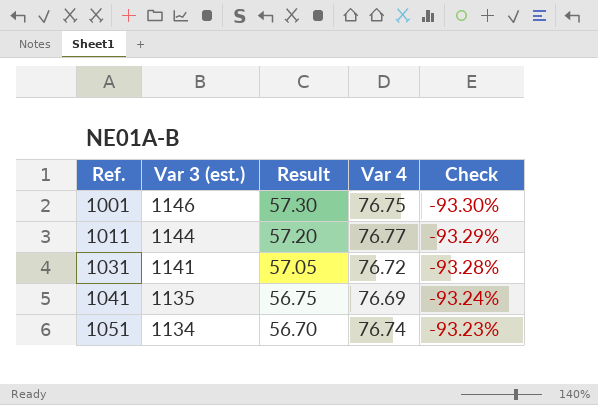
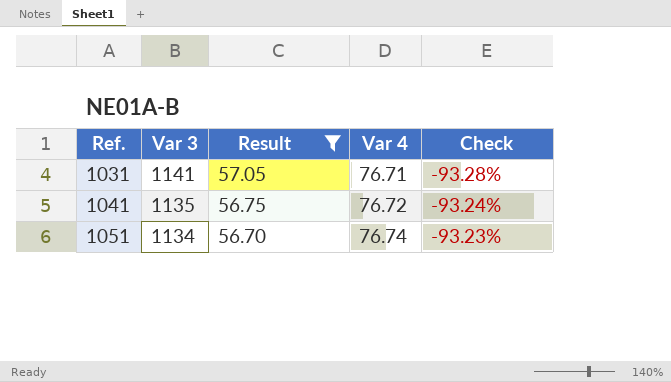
filter: none -> Result <= 57.05
column name: Var 3 (est.) -> Var 3
1031 | Var 4: 76.72 -> 76.71
1041 | Var 4: 76.69 -> 76.72

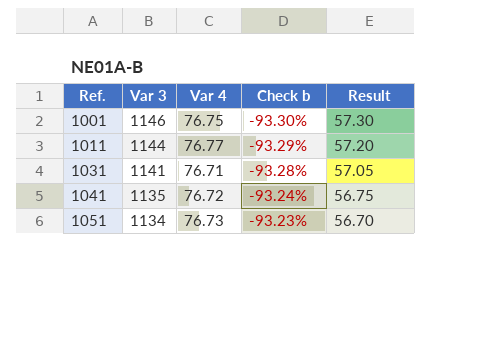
filter: Result <= 57.05 -> none
column name: Check -> Check b
column Result | position: 3 -> 5
1051 | Var 4: 76.74 -> 76.73

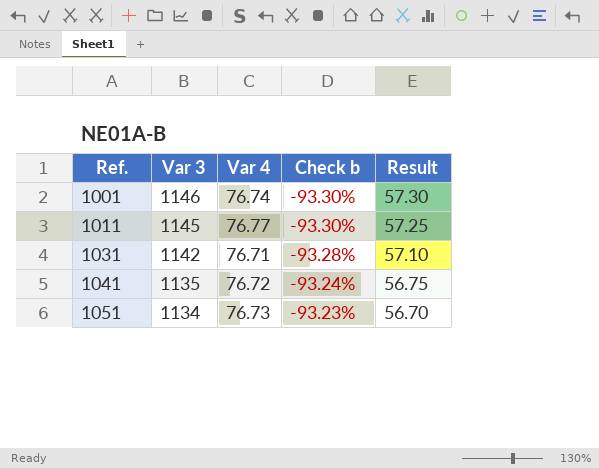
1001 | Var 4: 76.75 -> 76.74
1011 | Var 3: 1144 -> 1145
1011 | Check b: -93.29% -> -93.30%
1011 | Result: 57.20 -> 57.25
1031 | Var 3: 1141 -> 1142
1031 | Result: 57.05 -> 57.10

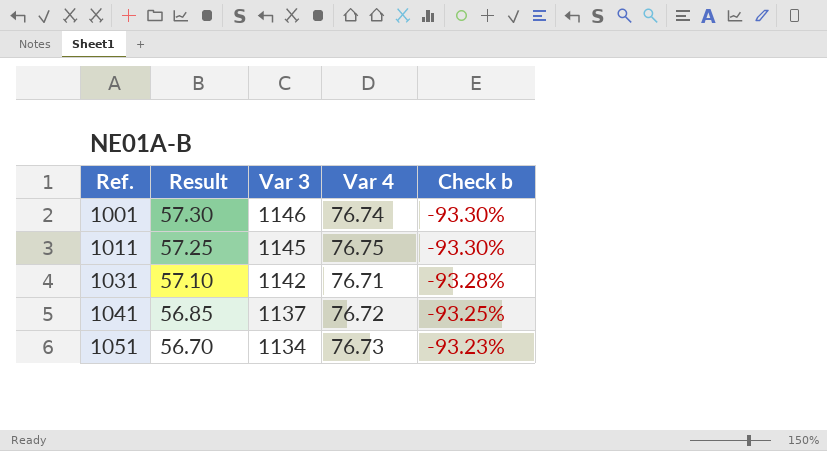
column Result | position: 5 -> 2
1011 | Var 4: 76.77 -> 76.75
1041 | Result: 56.75 -> 56.85
1041 | Var 3: 1135 -> 1137
1041 | Check b: -93.24% -> -93.25%

